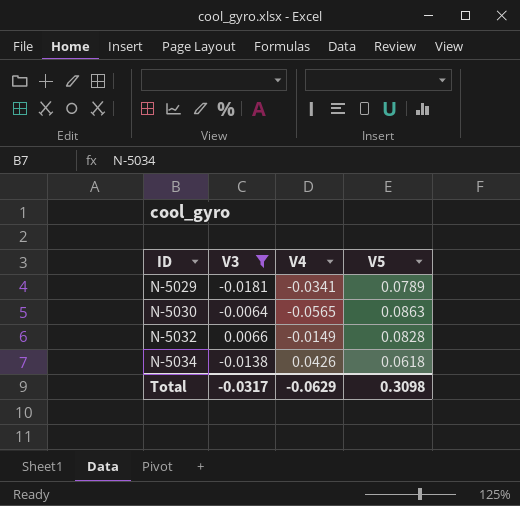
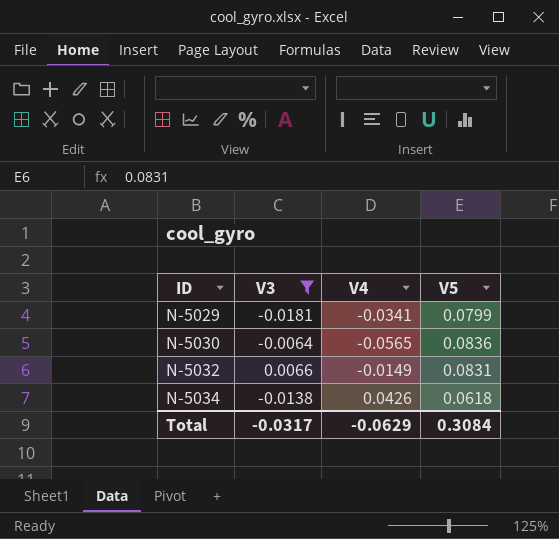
N-5029 | V5: 0.0789 -> 0.0799
N-5030 | V5: 0.0863 -> 0.0836
N-5032 | V5: 0.0828 -> 0.0831
Total | V5: 0.3098 -> 0.3084

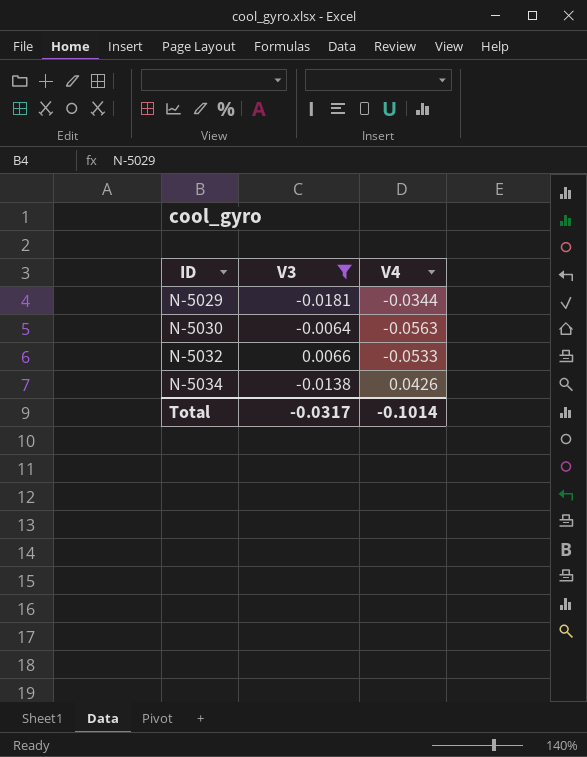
column V5 | position: 4 -> none
N-5029 | V4: -0.0341 -> -0.0344
N-5030 | V4: -0.0565 -> -0.0563
N-5032 | V4: -0.0149 -> -0.0533
Total | V4: -0.0629 -> -0.1014

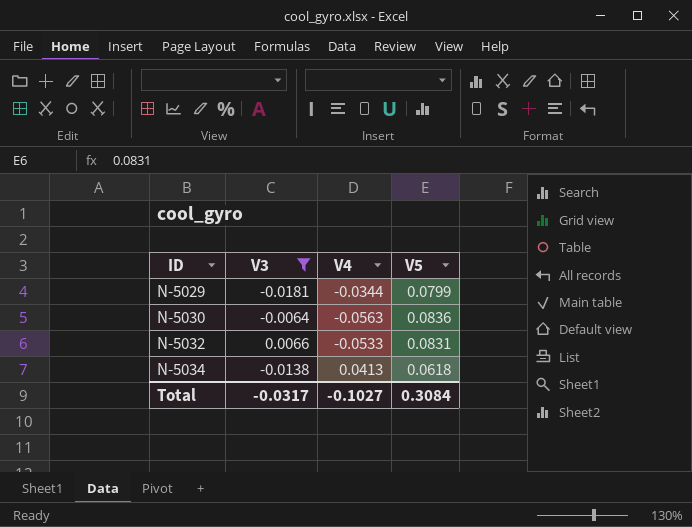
column V5 | position: none -> 4
N-5034 | V4: 0.0426 -> 0.0413
Total | V4: -0.1014 -> -0.1027

